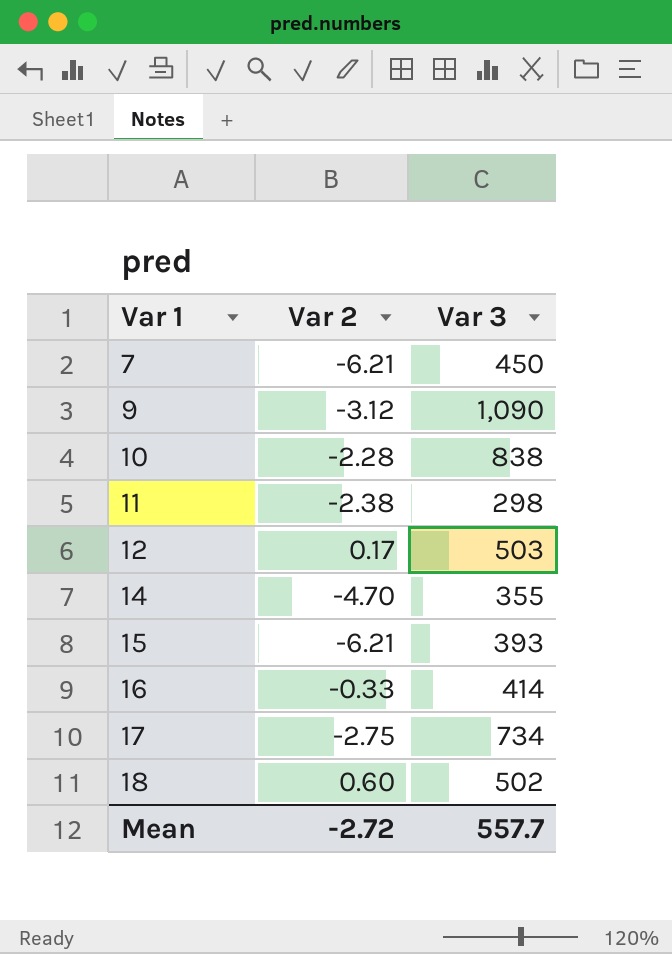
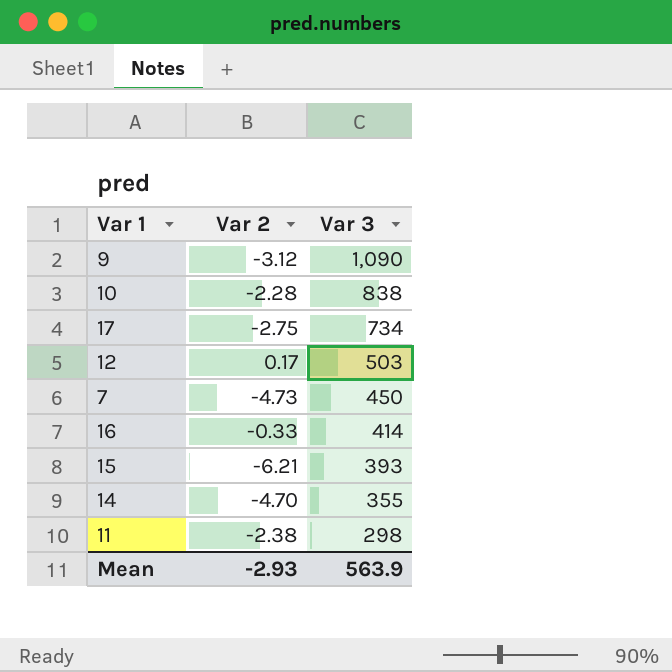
row order: Var 1 ascending -> Var 3 descending
row 18: 0.60 | 502 -> none
7 | Var 2: -6.21 -> -4.73
Mean | Var 2: -2.72 -> -2.93
Mean | Var 3: 557.7 -> 563.9

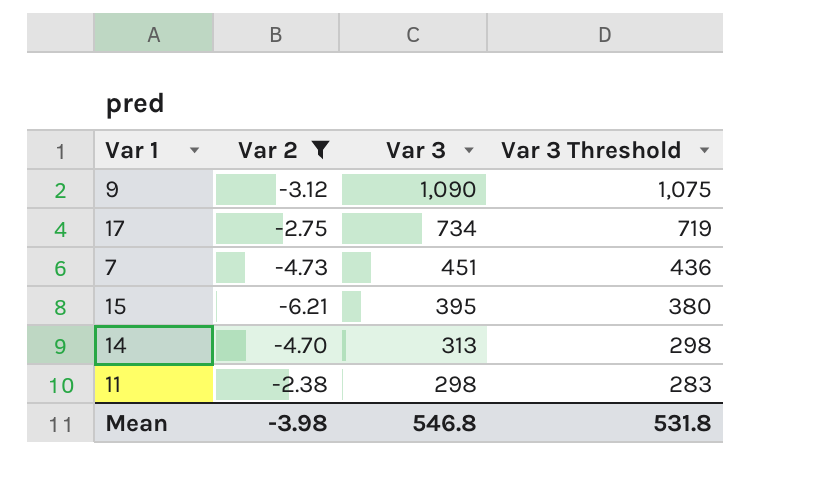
filter: none -> Var 2 <= -2.38
column Var 3 Threshold | formula: none -> [Var 3] - 15
7 | Var 3: 450 -> 451
15 | Var 3: 393 -> 395
14 | Var 3: 355 -> 313
Mean | Var 2: -2.93 -> -3.98
Mean | Var 3: 563.9 -> 546.8

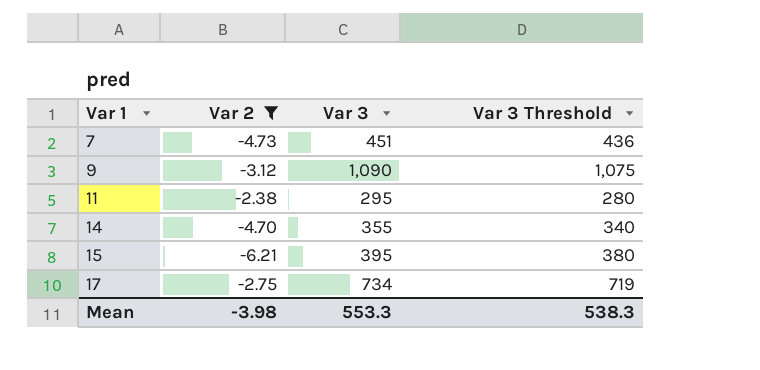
row order: Var 3 descending -> Var 1 ascending
11 | Var 3: 298 -> 295
11 | Var 3 Threshold: 283 -> 280
14 | Var 3: 313 -> 355
14 | Var 3 Threshold: 298 -> 340
Mean | Var 3: 546.8 -> 553.3
Mean | Var 3 Threshold: 531.8 -> 538.3

